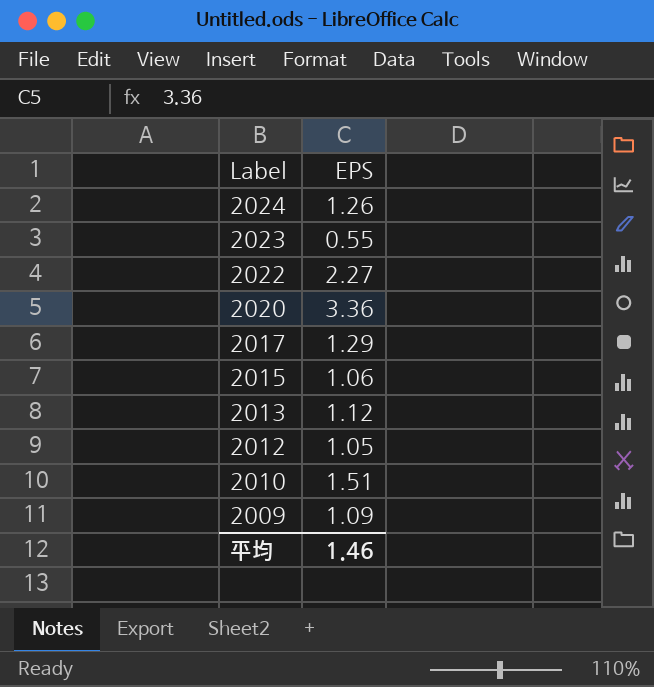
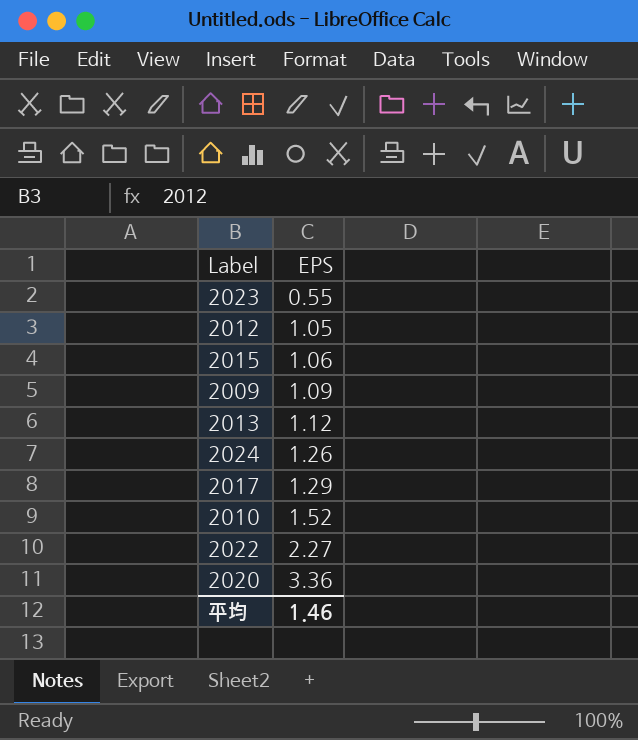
row order: Label descending -> EPS ascending
2010 | EPS: 1.51 -> 1.52

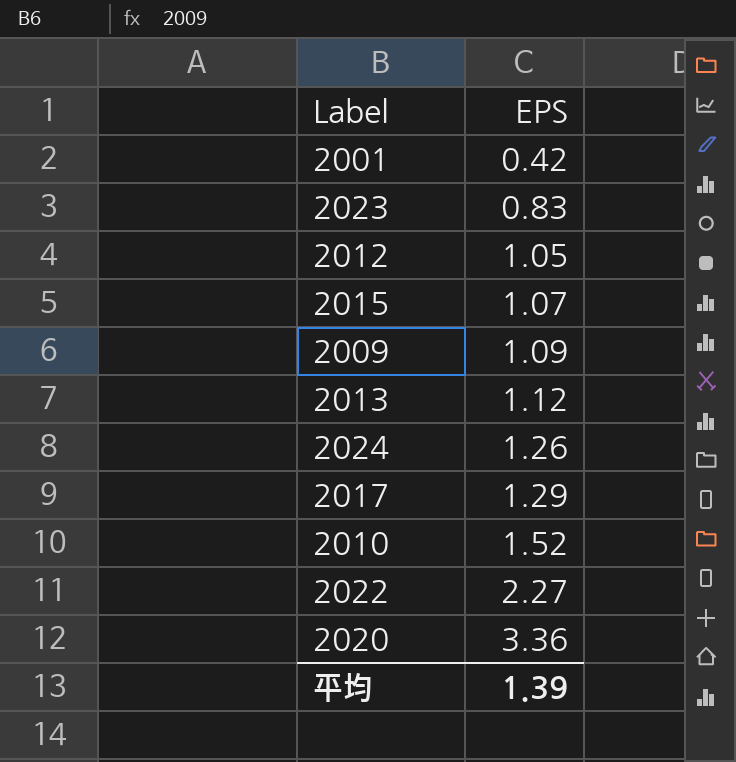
row 2001: none -> 0.42
2023 | EPS: 0.55 -> 0.83
2015 | EPS: 1.06 -> 1.07
平均 | EPS: 1.46 -> 1.39

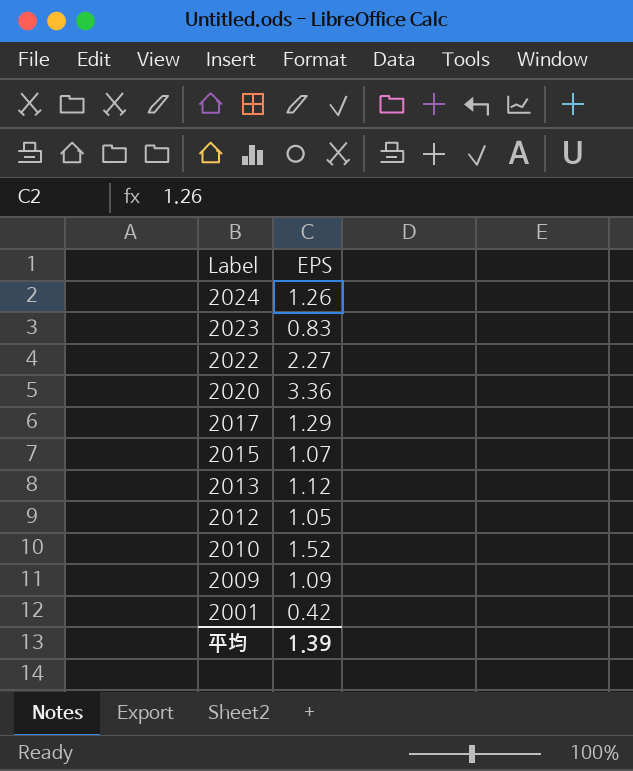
row order: EPS ascending -> Label descending

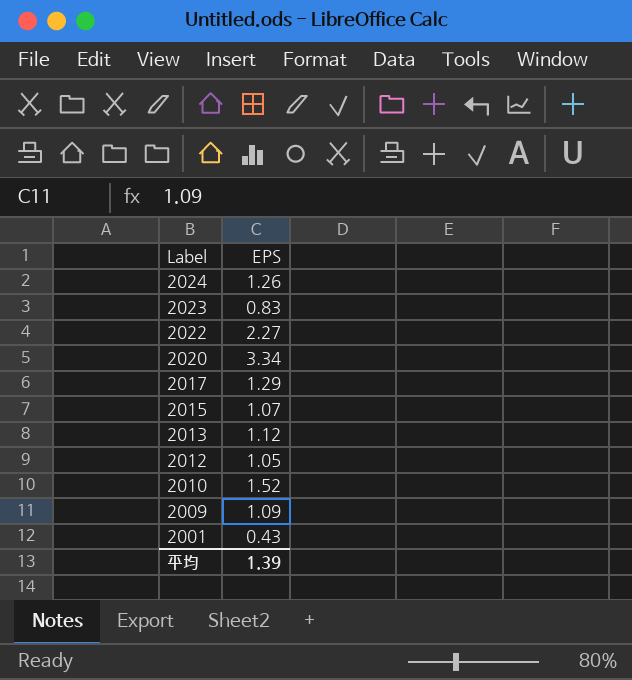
2020 | EPS: 3.36 -> 3.34
2001 | EPS: 0.42 -> 0.43

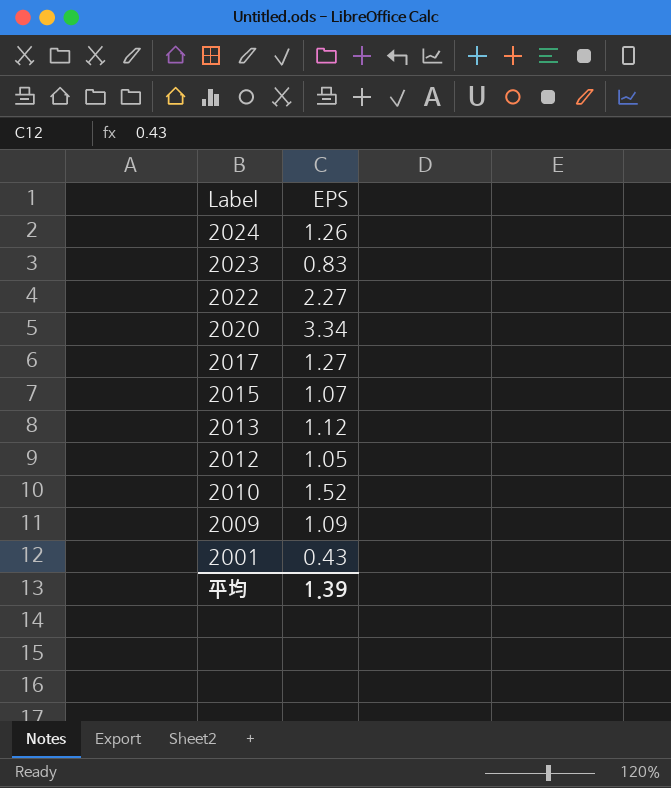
2017 | EPS: 1.29 -> 1.27

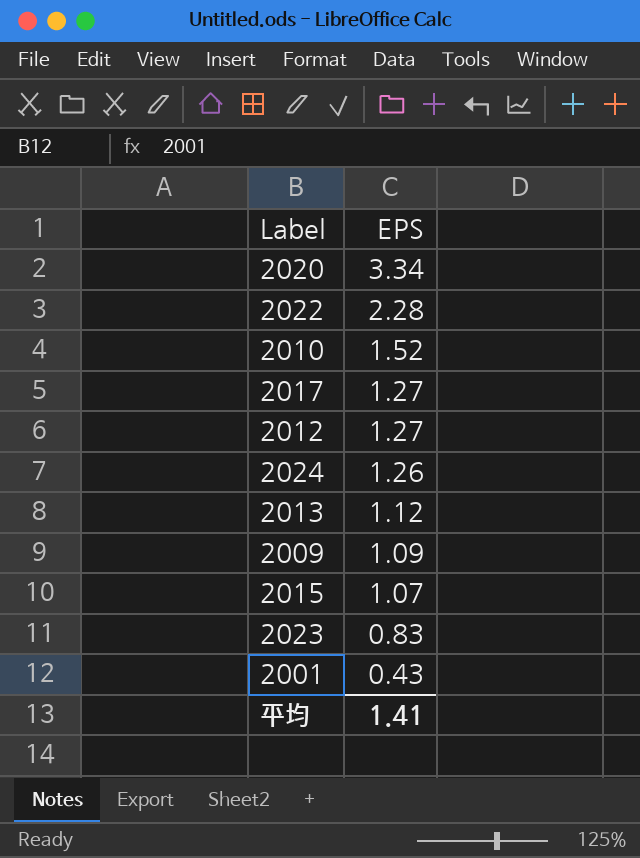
row order: Label descending -> EPS descending
2022 | EPS: 2.27 -> 2.28
2012 | EPS: 1.05 -> 1.27
平均 | EPS: 1.39 -> 1.41

